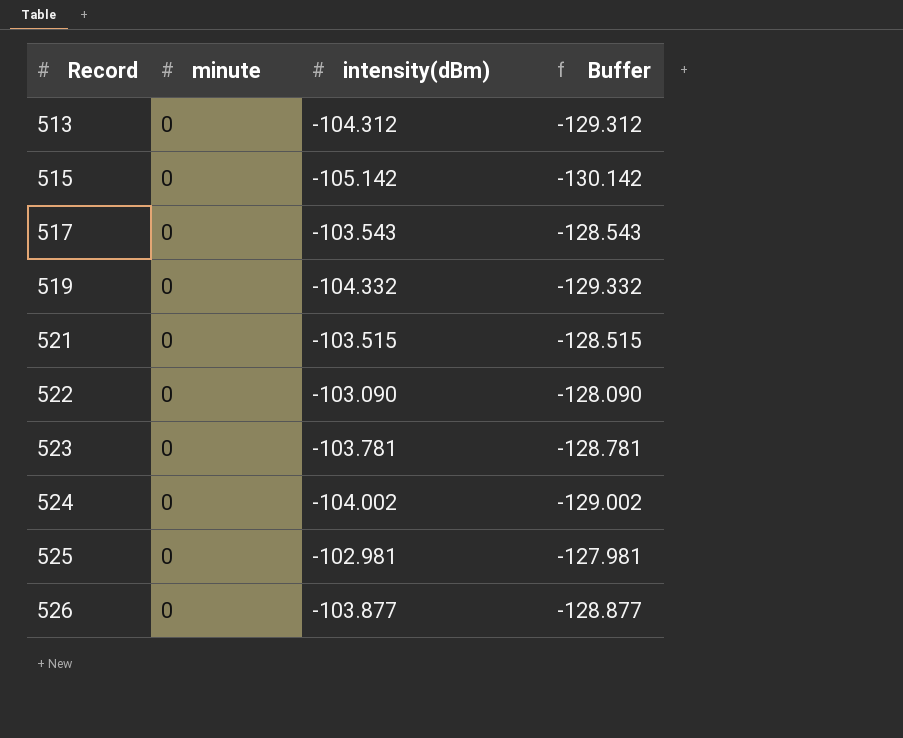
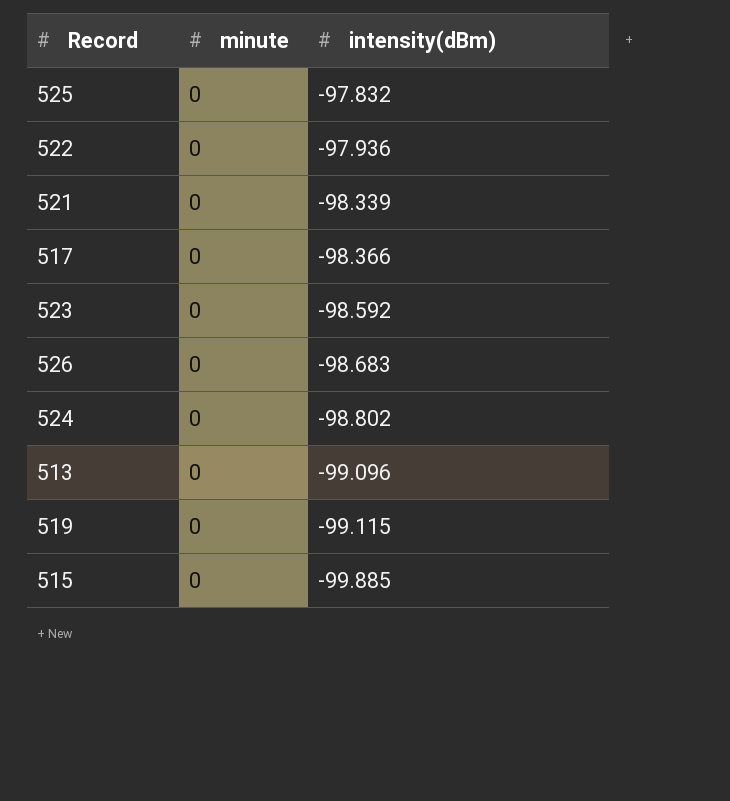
row order: Record ascending -> intensity(dBm) descending
column Buffer | formula: [intensity(dBm)] - 25 -> none
525 | intensity(dBm): -102.981 -> -97.832
522 | intensity(dBm): -103.090 -> -97.936
521 | intensity(dBm): -103.515 -> -98.339
517 | intensity(dBm): -103.543 -> -98.366
523 | intensity(dBm): -103.781 -> -98.592
526 | intensity(dBm): -103.877 -> -98.683
524 | intensity(dBm): -104.002 -> -98.802
513 | intensity(dBm): -104.312 -> -99.096
519 | intensity(dBm): -104.332 -> -99.115
515 | intensity(dBm): -105.142 -> -99.885

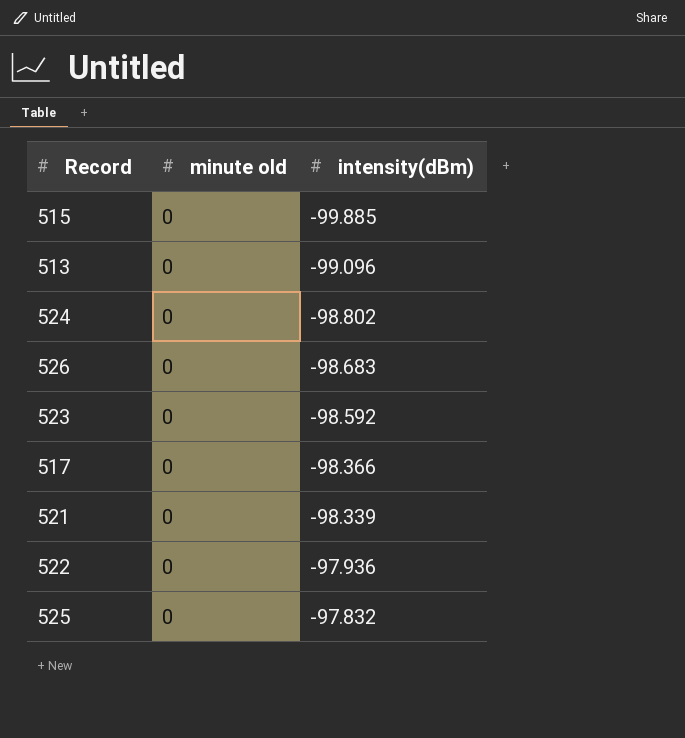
row order: intensity(dBm) descending -> intensity(dBm) ascending
column name: minute -> minute old
row 519: 0 | -99.115 -> none

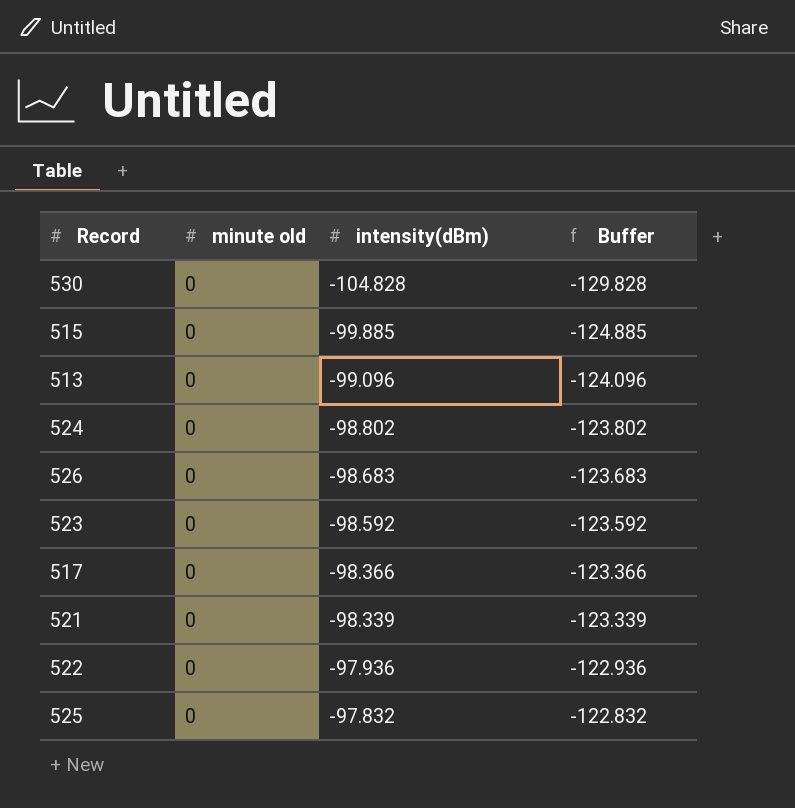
column Buffer | formula: none -> [intensity(dBm)] - 25
row 530: none -> 0 | -104.828 | -129.828

